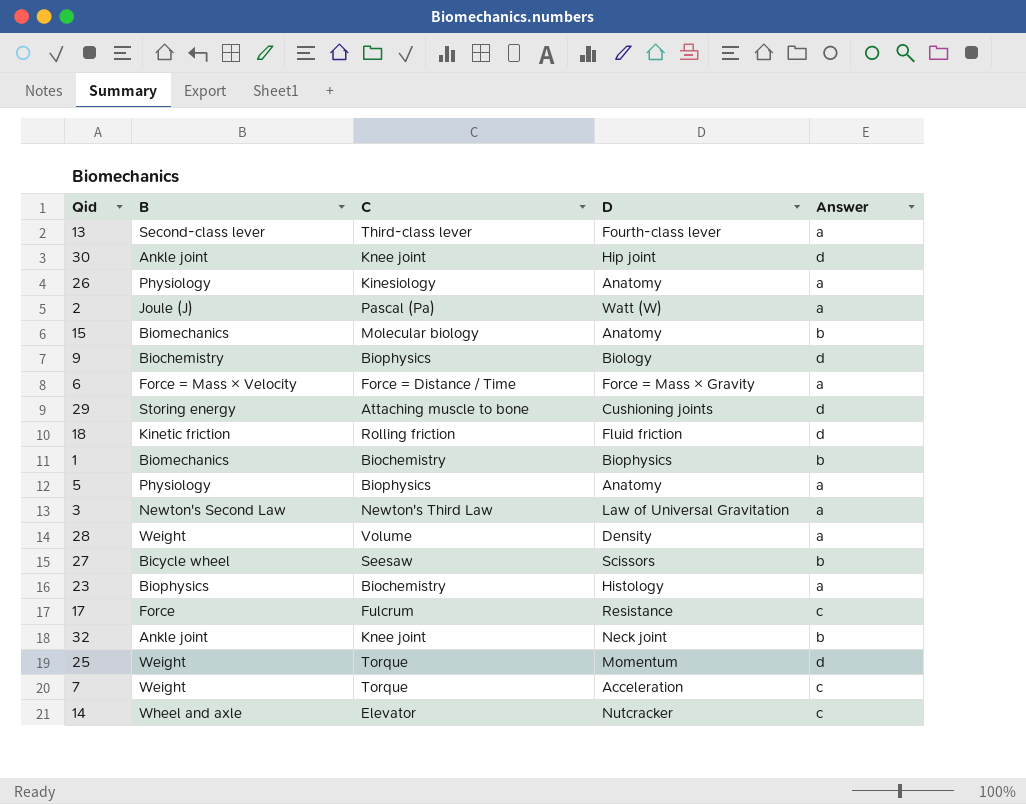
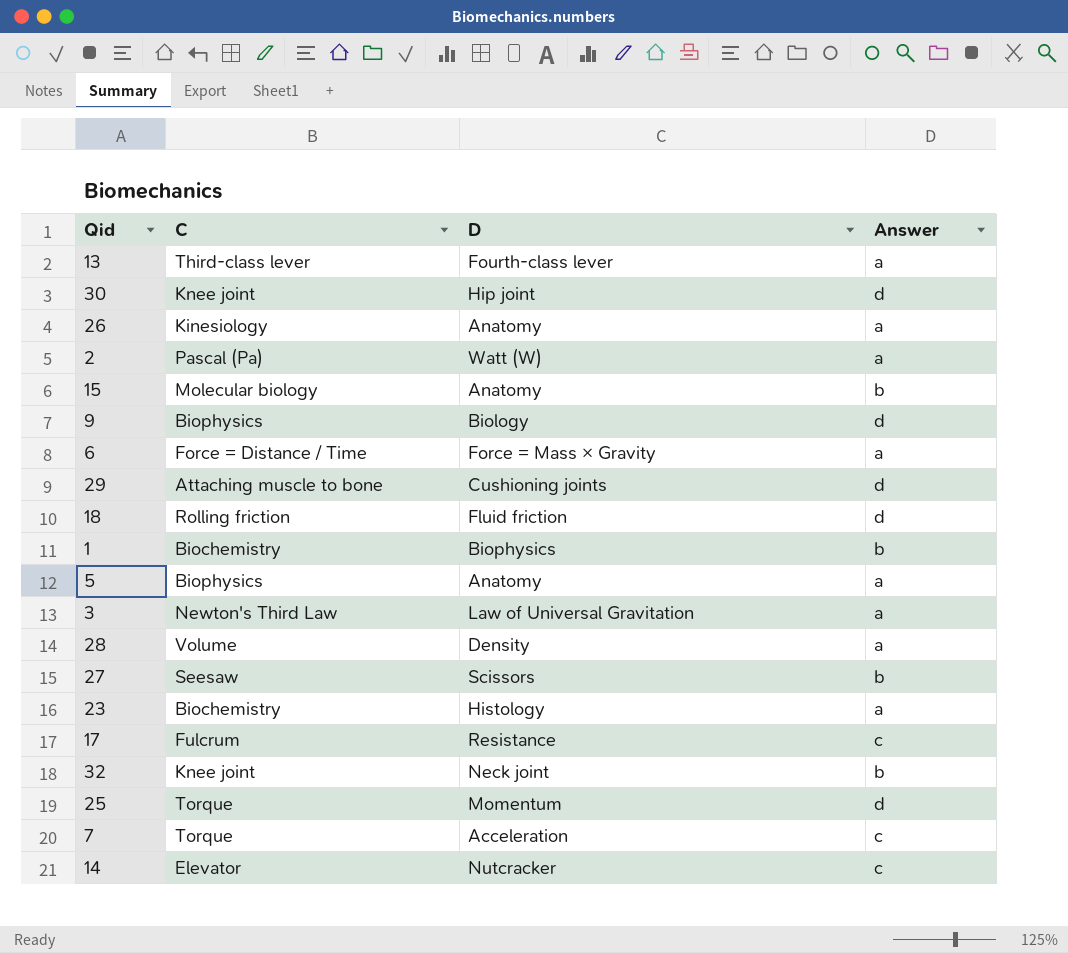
column B | position: 2 -> none

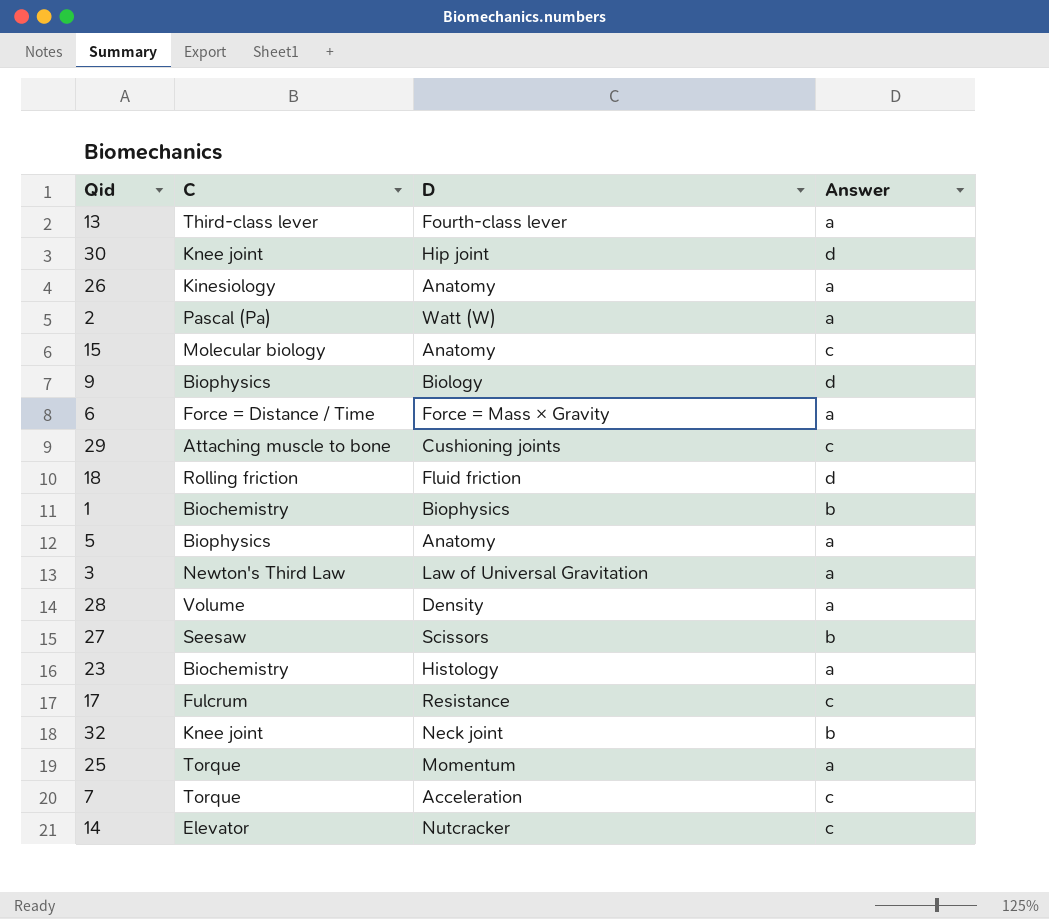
15 | Answer: b -> c
29 | Answer: d -> c
25 | Answer: d -> a

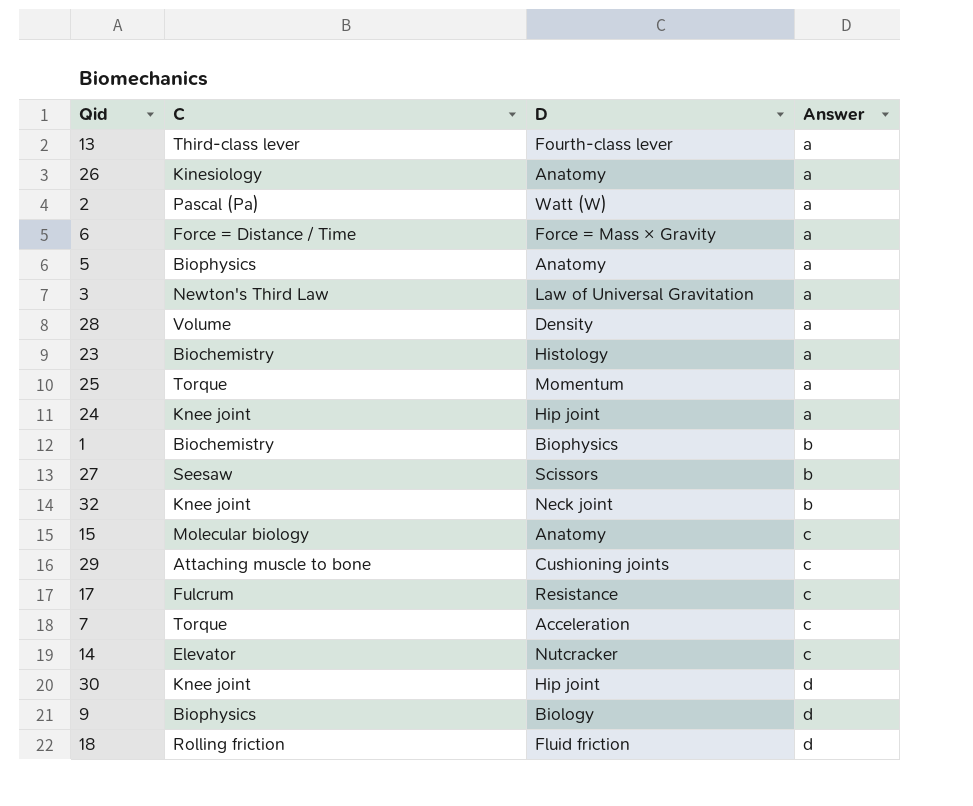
row order: none -> Answer ascending
row 24: none -> Knee joint | Hip joint | a

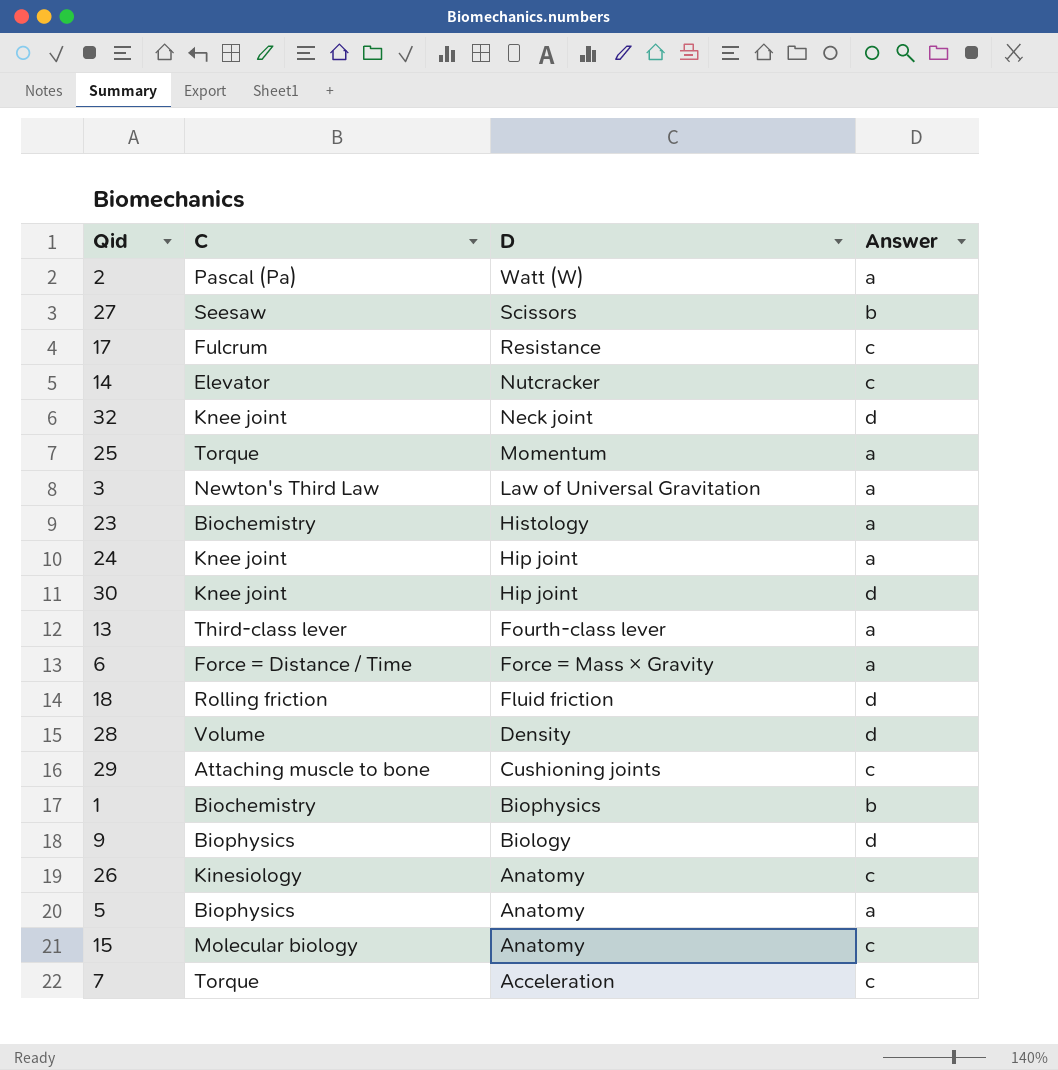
row order: Answer ascending -> D descending
32 | Answer: b -> d
28 | Answer: a -> d
26 | Answer: a -> c

